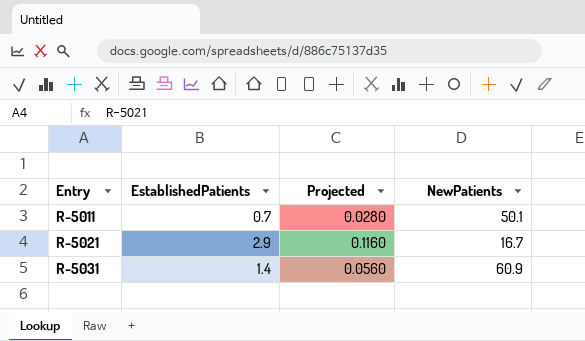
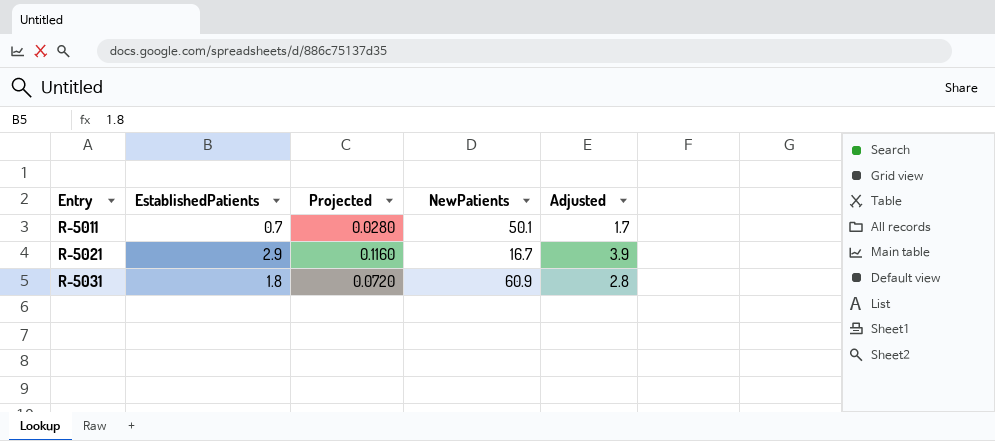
column Adjusted | formula: none -> [EstablishedPatients] + 1
R-5031 | EstablishedPatients: 1.4 -> 1.8
R-5031 | Projected: 0.0560 -> 0.0720

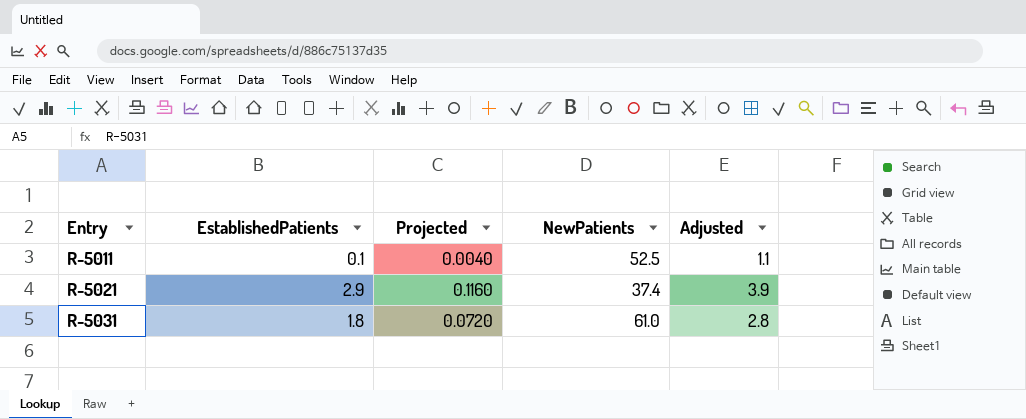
R-5011 | EstablishedPatients: 0.7 -> 0.1
R-5011 | Projected: 0.0280 -> 0.0040
R-5011 | NewPatients: 50.1 -> 52.5
R-5011 | Adjusted: 1.7 -> 1.1
R-5021 | NewPatients: 16.7 -> 37.4
R-5031 | NewPatients: 60.9 -> 61.0

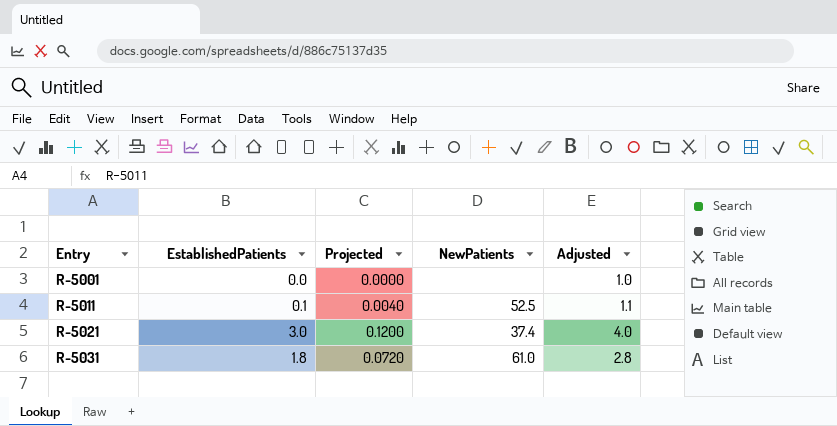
row R-5001: none -> 0.0 | 0.0000 | none | 1.0
R-5021 | EstablishedPatients: 2.9 -> 3.0
R-5021 | Projected: 0.1160 -> 0.1200
R-5021 | Adjusted: 3.9 -> 4.0

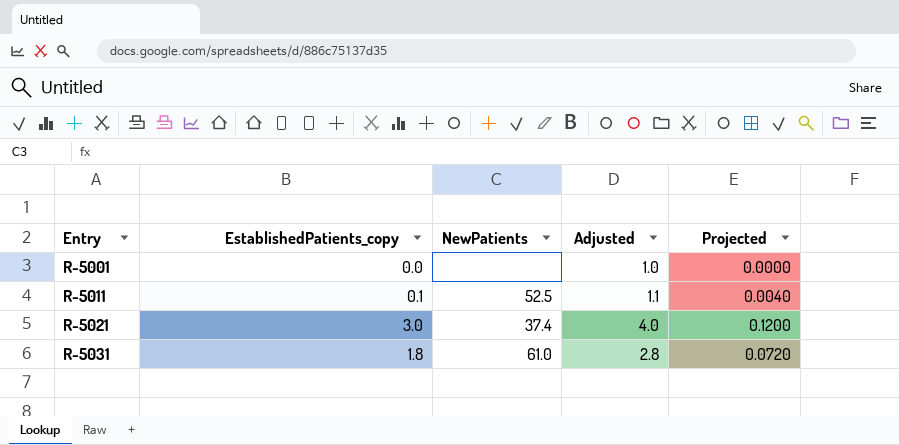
column name: EstablishedPatients -> EstablishedPatients_copy
column Projected | position: 3 -> 5

